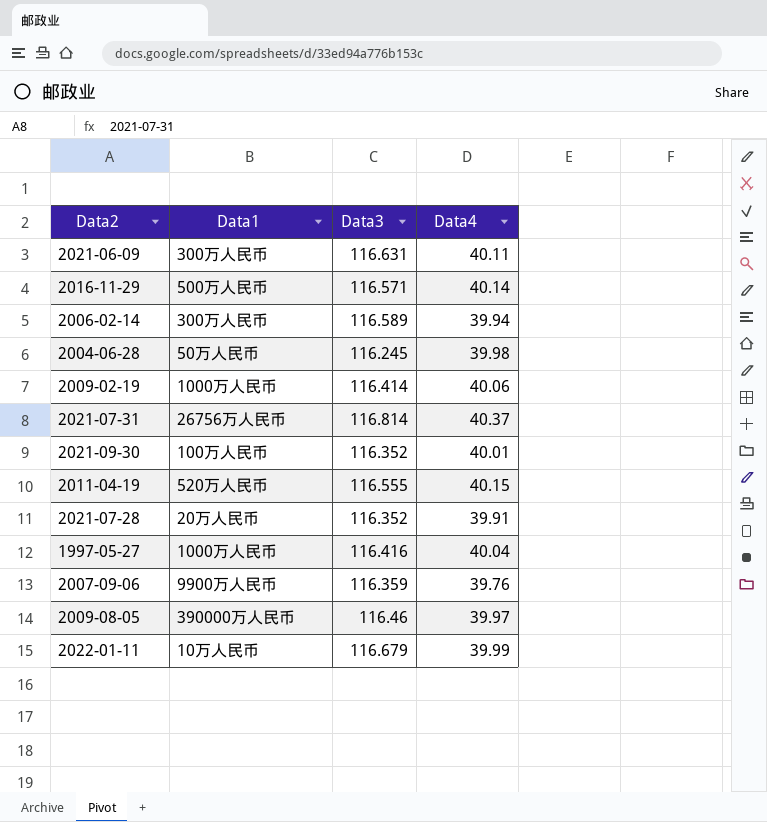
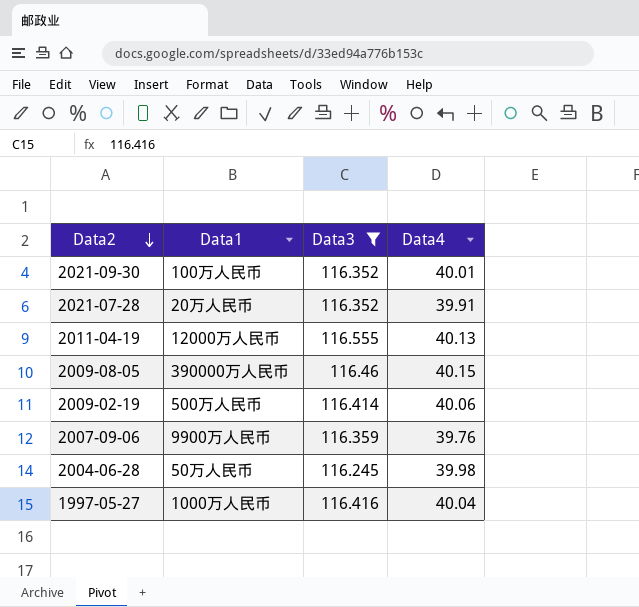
filter: none -> Data3 <= 116.555
row order: none -> Data2 descending
2011-04-19 | Data1: 520万人民币 -> 12000万人民币
2011-04-19 | Data4: 40.15 -> 40.13
2009-08-05 | Data4: 39.97 -> 40.15
2009-02-19 | Data1: 1000万人民币 -> 500万人民币

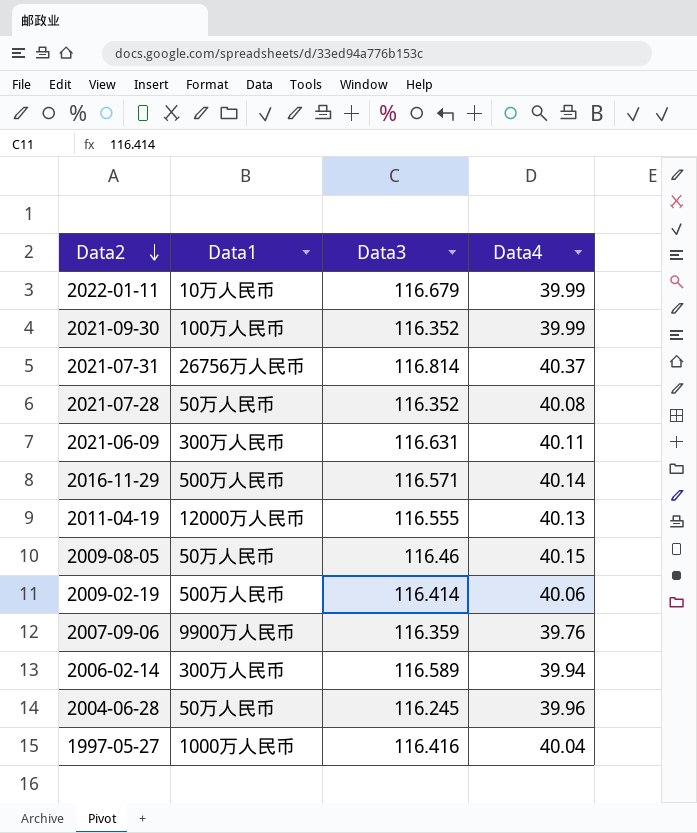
filter: Data3 <= 116.555 -> none
2021-09-30 | Data4: 40.01 -> 39.99
2021-07-28 | Data1: 20万人民币 -> 50万人民币
2021-07-28 | Data4: 39.91 -> 40.08
2009-08-05 | Data1: 390000万人民币 -> 50万人民币
2004-06-28 | Data4: 39.98 -> 39.96

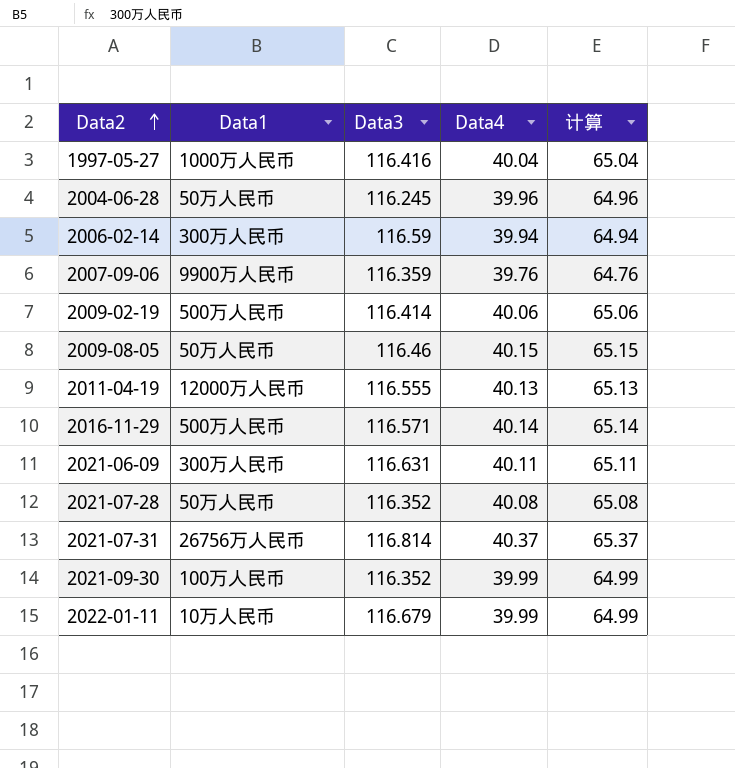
row order: Data2 descending -> Data2 ascending
column 计算 | formula: none -> [Data4] + 25
2006-02-14 | Data3: 116.589 -> 116.59

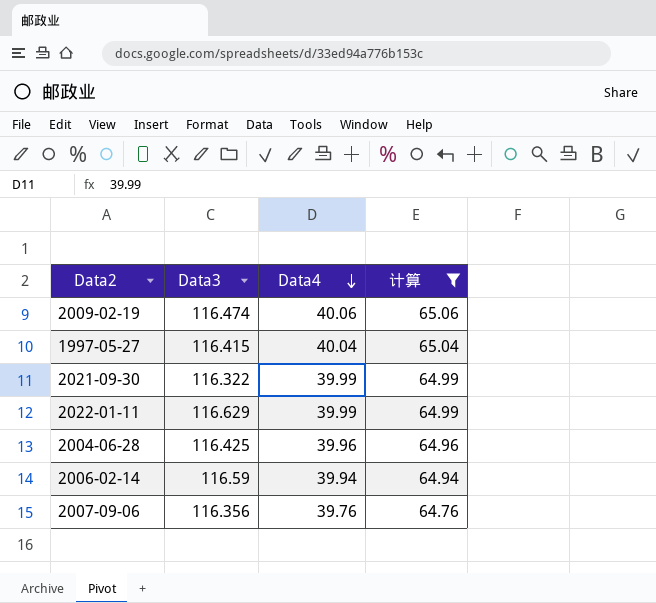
filter: none -> 计算 <= 65.06
row order: Data2 ascending -> Data4 descending
column Data1 | position: 2 -> none
2009-02-19 | Data3: 116.414 -> 116.474
1997-05-27 | Data3: 116.416 -> 116.415
2021-09-30 | Data3: 116.352 -> 116.322
2022-01-11 | Data3: 116.679 -> 116.629
2004-06-28 | Data3: 116.245 -> 116.425
2007-09-06 | Data3: 116.359 -> 116.356

